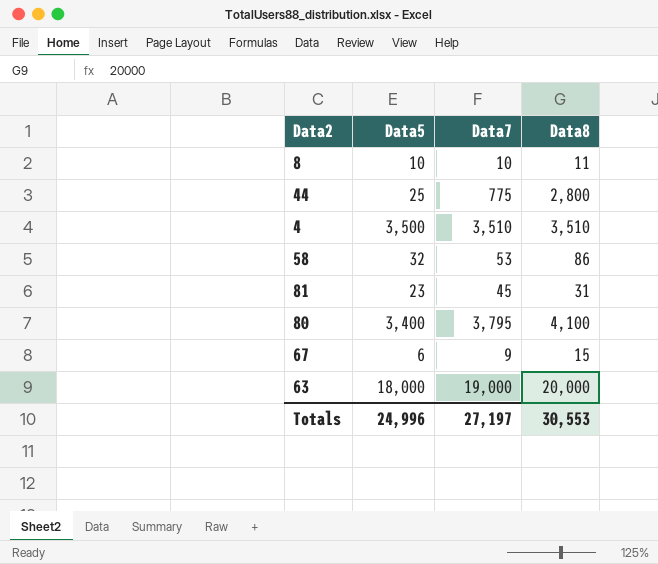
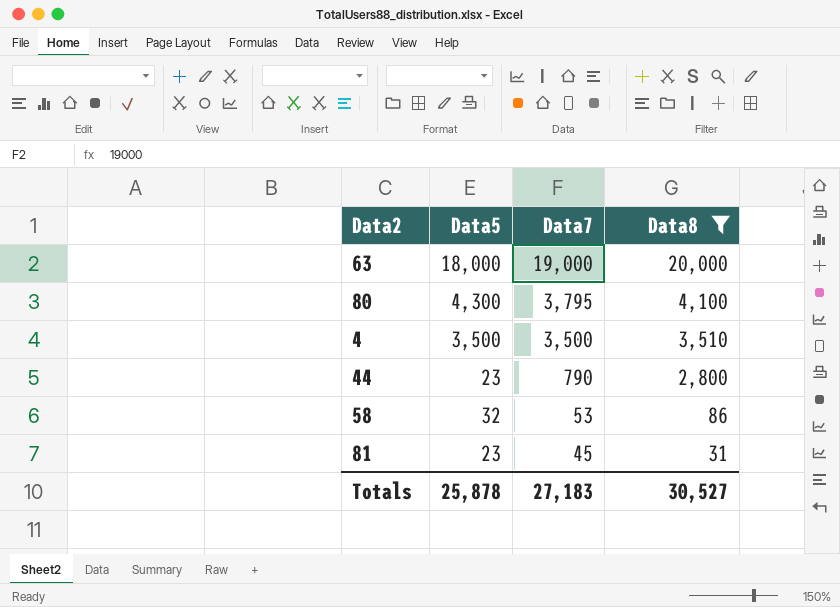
filter: none -> Data8 >= 31
row order: none -> Data7 descending
80 | Data5: 3,400 -> 4,300
4 | Data7: 3,510 -> 3,500
44 | Data5: 25 -> 23
44 | Data7: 775 -> 790
Totals | Data5: 24,996 -> 25,878
Totals | Data7: 27,197 -> 27,183
Totals | Data8: 30,553 -> 30,527

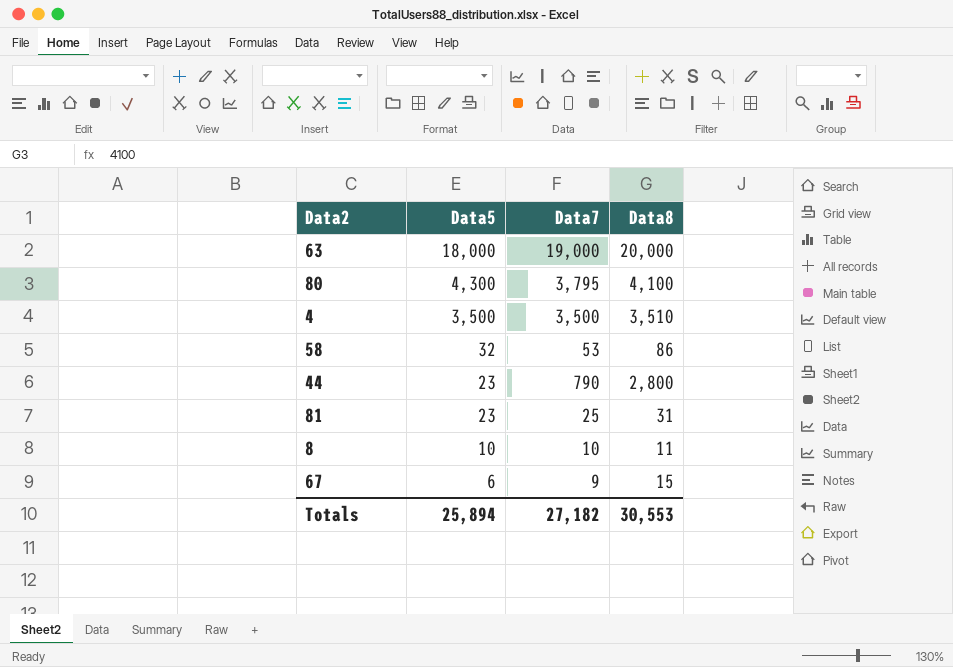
filter: Data8 >= 31 -> none
row order: Data7 descending -> Data5 descending
81 | Data7: 45 -> 25
Totals | Data5: 25,878 -> 25,894
Totals | Data7: 27,183 -> 27,182
Totals | Data8: 30,527 -> 30,553

